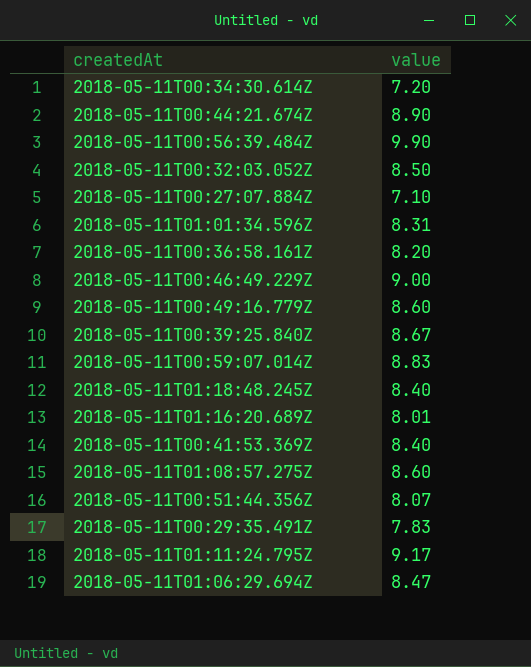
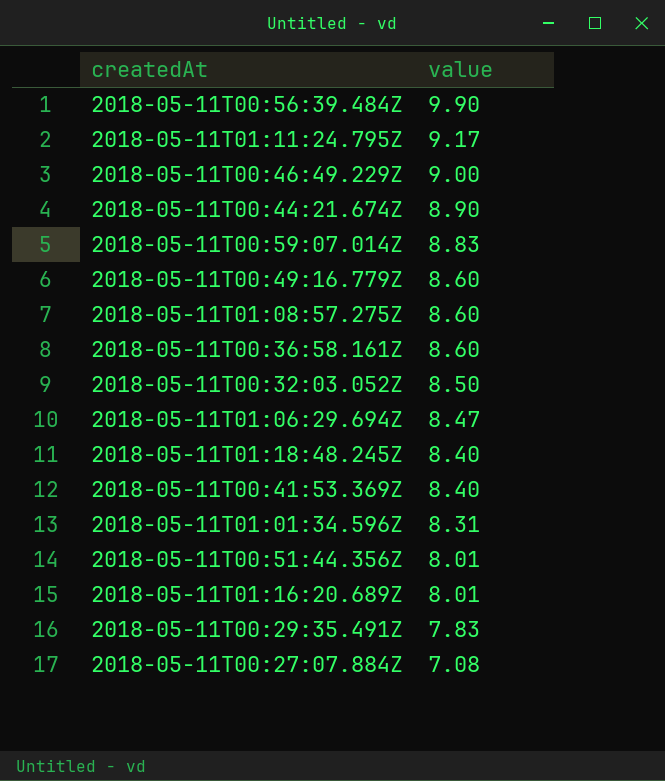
row order: none -> value descending
row 2018-05-11T00:34:30.614Z: 7.20 -> none
row 2018-05-11T00:39:25.840Z: 8.67 -> none
2018-05-11T00:36:58.161Z | value: 8.20 -> 8.60
2018-05-11T00:51:44.356Z | value: 8.07 -> 8.01
2018-05-11T00:27:07.884Z | value: 7.10 -> 7.08

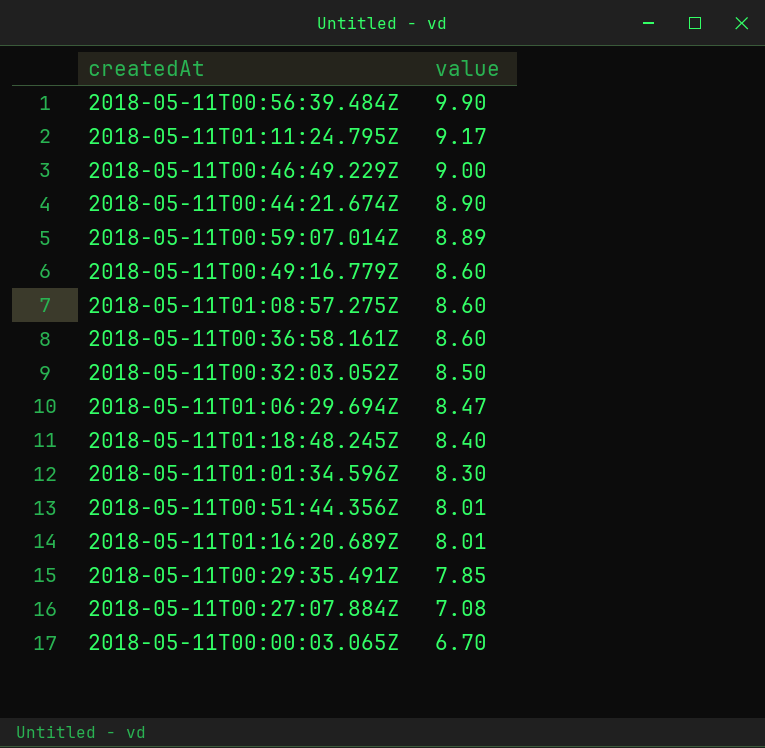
row 2018-05-11T00:41:53.369Z: 8.40 -> none
2018-05-11T00:59:07.014Z | value: 8.83 -> 8.89
2018-05-11T01:01:34.596Z | value: 8.31 -> 8.30
2018-05-11T00:29:35.491Z | value: 7.83 -> 7.85
row 2018-05-11T00:00:03.065Z: none -> 6.70

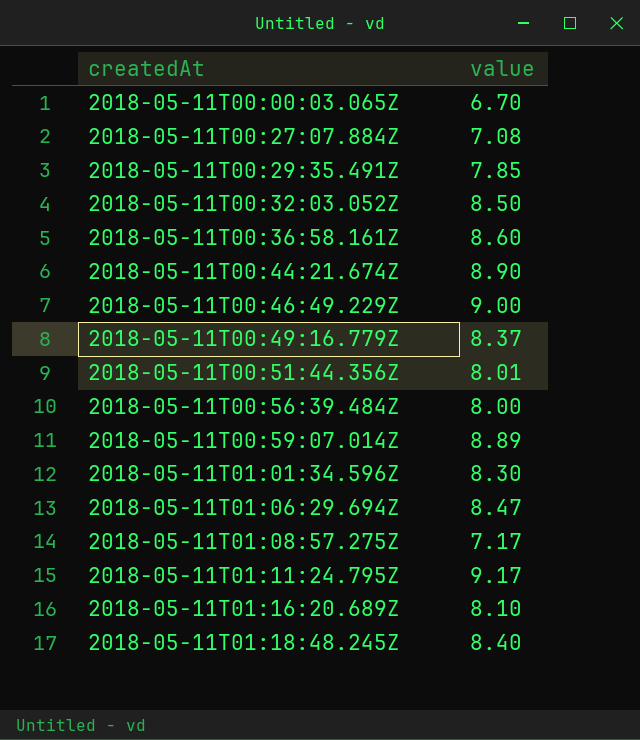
row order: value descending -> createdAt ascending
2018-05-11T00:49:16.779Z | value: 8.60 -> 8.37
2018-05-11T00:56:39.484Z | value: 9.90 -> 8.00
2018-05-11T01:08:57.275Z | value: 8.60 -> 7.17
2018-05-11T01:16:20.689Z | value: 8.01 -> 8.10

